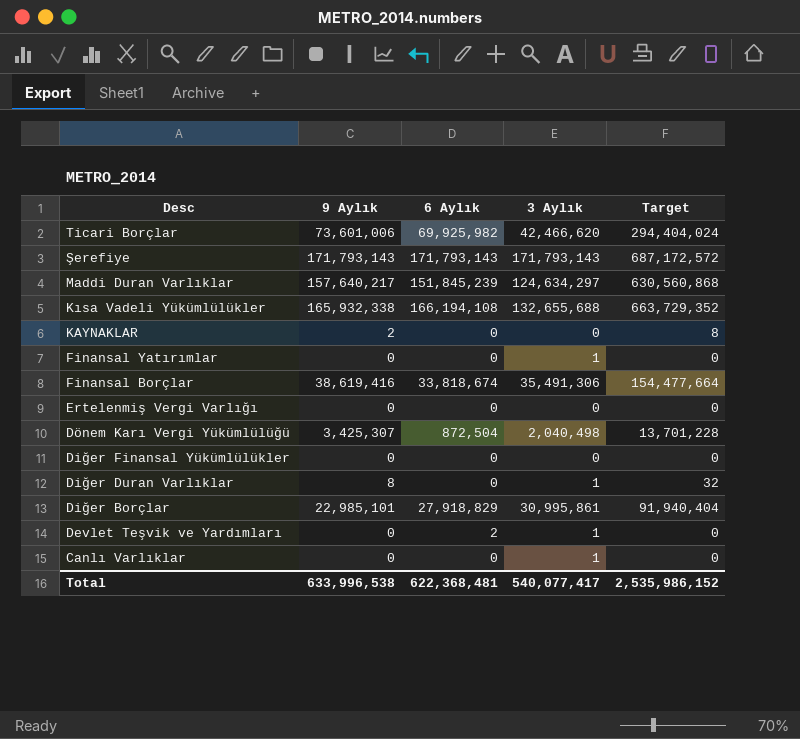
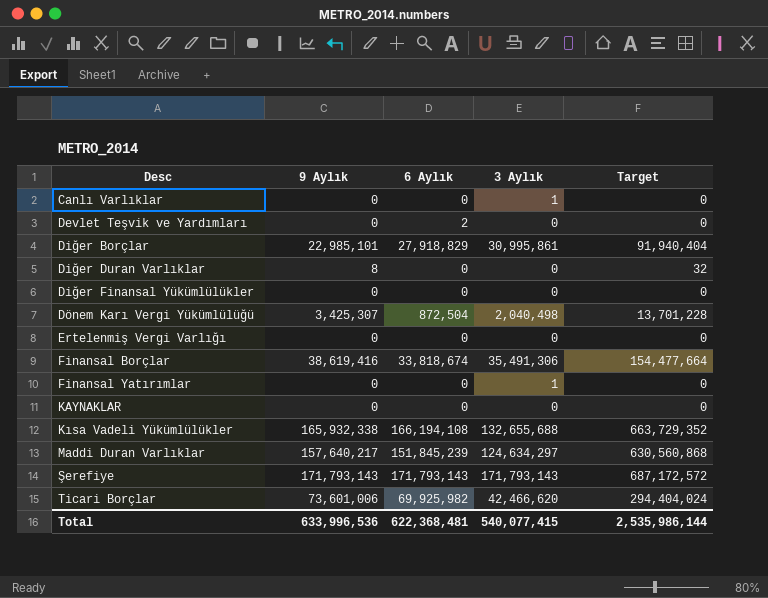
row order: Desc descending -> Desc ascending
Devlet Teşvik ve Yardımları | 3 Aylık: 1 -> 0
Diğer Duran Varlıklar | 3 Aylık: 1 -> 0
KAYNAKLAR | 9 Aylık: 2 -> 0
KAYNAKLAR | Target: 8 -> 0
Total | 9 Aylık: 633,996,538 -> 633,996,536
Total | 3 Aylık: 540,077,417 -> 540,077,415
Total | Target: 2,535,986,152 -> 2,535,986,144

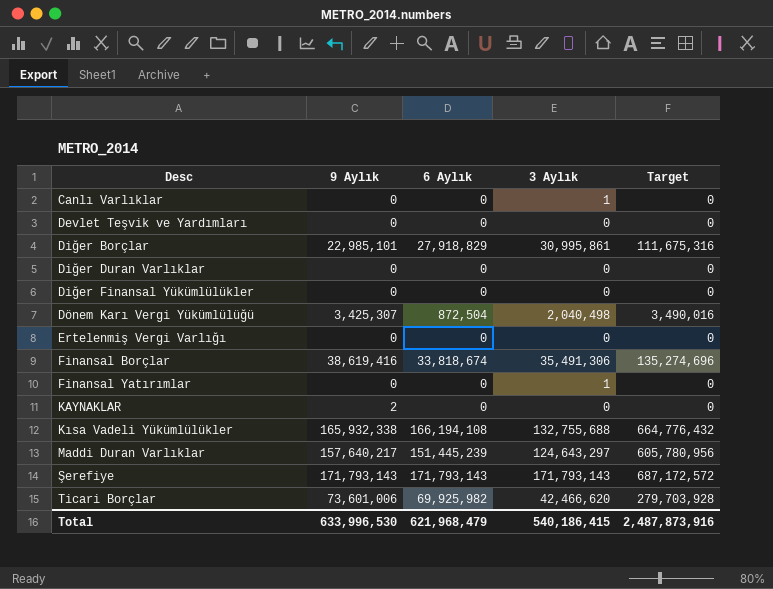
column Target | formula: [9 Aylık] * 4 -> [6 Aylık] * 4
Devlet Teşvik ve Yardımları | 6 Aylık: 2 -> 0
Diğer Duran Varlıklar | 9 Aylık: 8 -> 0
KAYNAKLAR | 9 Aylık: 0 -> 2
Kısa Vadeli Yükümlülükler | 3 Aylık: 132,655,688 -> 132,755,688
Maddi Duran Varlıklar | 6 Aylık: 151,845,239 -> 151,445,239
Maddi Duran Varlıklar | 3 Aylık: 124,634,297 -> 124,643,297
Total | 9 Aylık: 633,996,536 -> 633,996,530
Total | 6 Aylık: 622,368,481 -> 621,968,479
Total | 3 Aylık: 540,077,415 -> 540,186,415
Total | Target: 2,535,986,144 -> 2,487,873,916

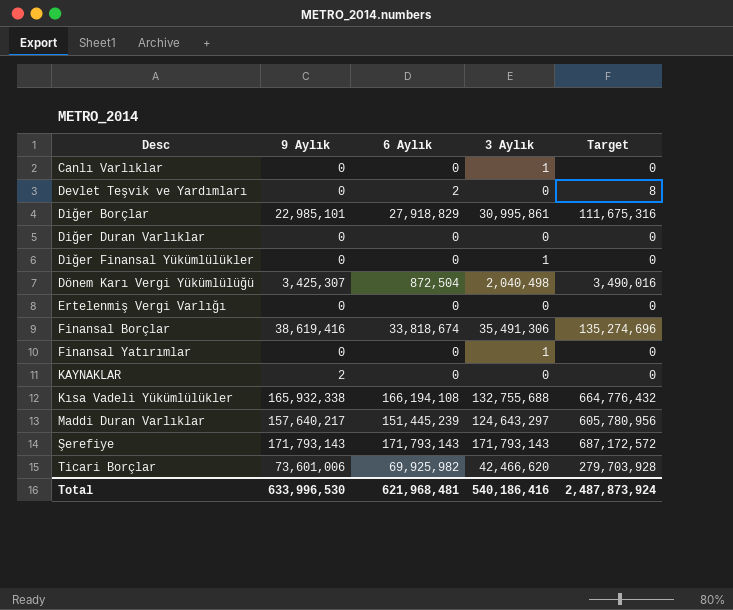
Devlet Teşvik ve Yardımları | 6 Aylık: 0 -> 2
Devlet Teşvik ve Yardımları | Target: 0 -> 8
Diğer Finansal Yükümlülükler | 3 Aylık: 0 -> 1
Total | 6 Aylık: 621,968,479 -> 621,968,481
Total | 3 Aylık: 540,186,415 -> 540,186,416
Total | Target: 2,487,873,916 -> 2,487,873,924

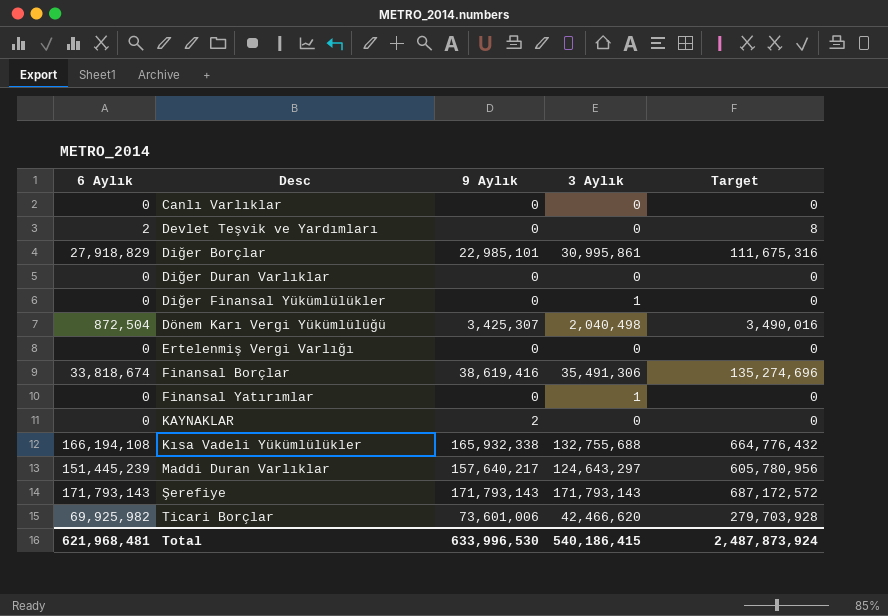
column 6 Aylık | position: 3 -> 1
Canlı Varlıklar | 3 Aylık: 1 -> 0
Total | 3 Aylık: 540,186,416 -> 540,186,415

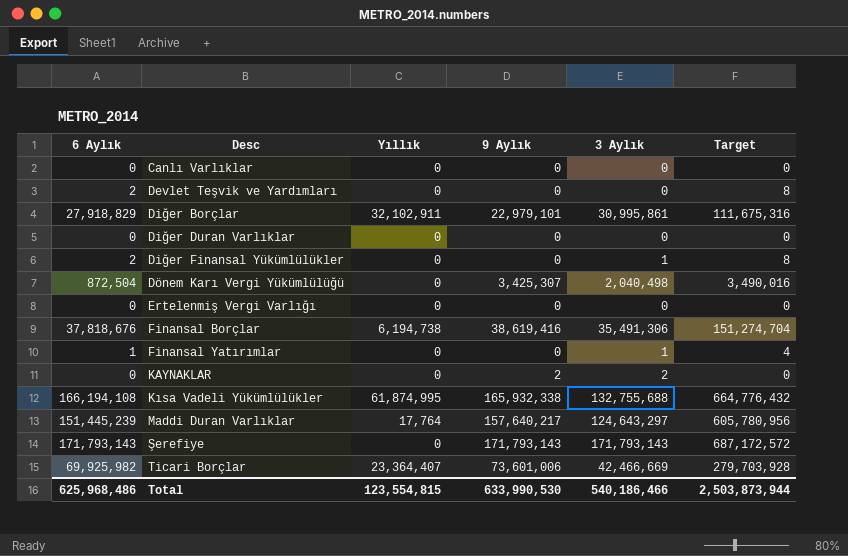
column Yıllık | position: none -> 3
Diğer Borçlar | 9 Aylık: 22,985,101 -> 22,979,101
Diğer Finansal Yükümlülükler | 6 Aylık: 0 -> 2
Diğer Finansal Yükümlülükler | Target: 0 -> 8
Finansal Borçlar | 6 Aylık: 33,818,674 -> 37,818,676
Finansal Borçlar | Target: 135,274,696 -> 151,274,704
Finansal Yatırımlar | 6 Aylık: 0 -> 1
Finansal Yatırımlar | Target: 0 -> 4
KAYNAKLAR | 3 Aylık: 0 -> 2
Ticari Borçlar | 3 Aylık: 42,466,620 -> 42,466,669
Total | 6 Aylık: 621,968,481 -> 625,968,486
Total | 9 Aylık: 633,996,530 -> 633,990,530
Total | 3 Aylık: 540,186,415 -> 540,186,466
Total | Target: 2,487,873,924 -> 2,503,873,944

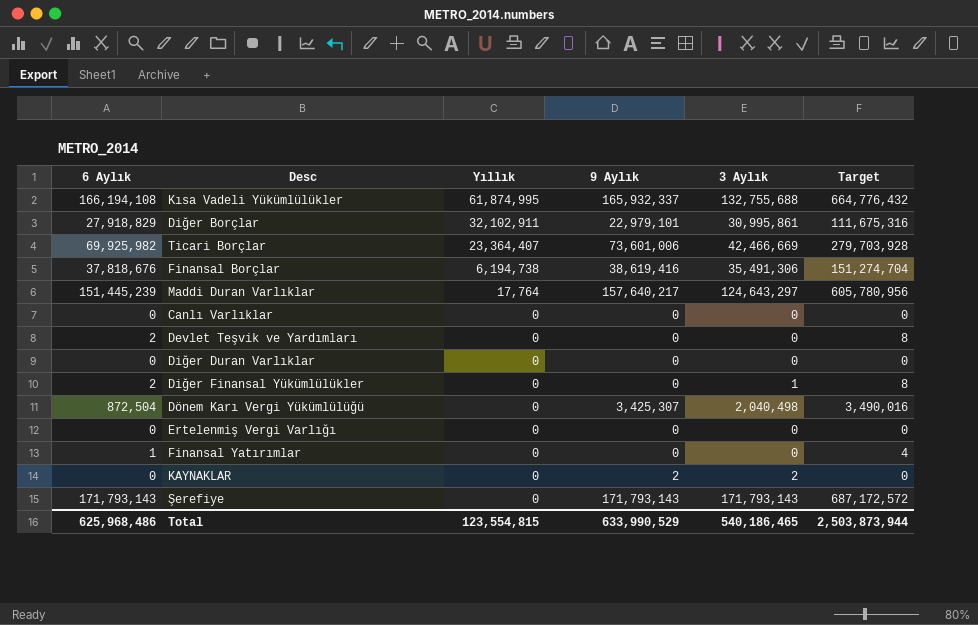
row order: Desc ascending -> Yıllık descending
Kısa Vadeli Yükümlülükler | 9 Aylık: 165,932,338 -> 165,932,337
Finansal Yatırımlar | 3 Aylık: 1 -> 0
Total | 9 Aylık: 633,990,530 -> 633,990,529
Total | 3 Aylık: 540,186,466 -> 540,186,465

